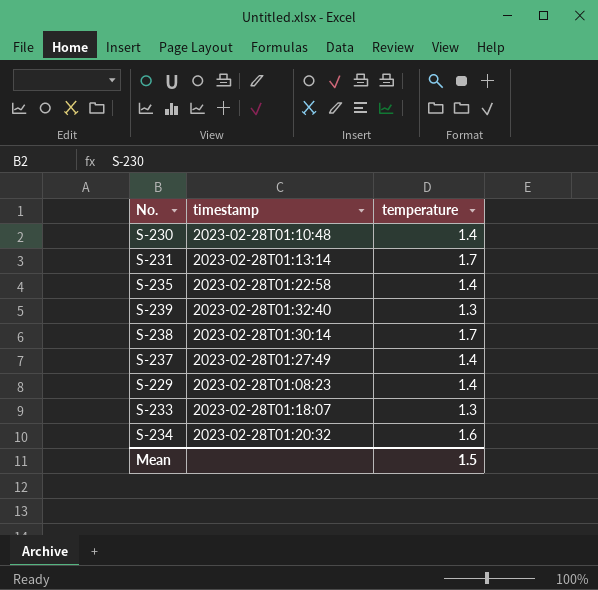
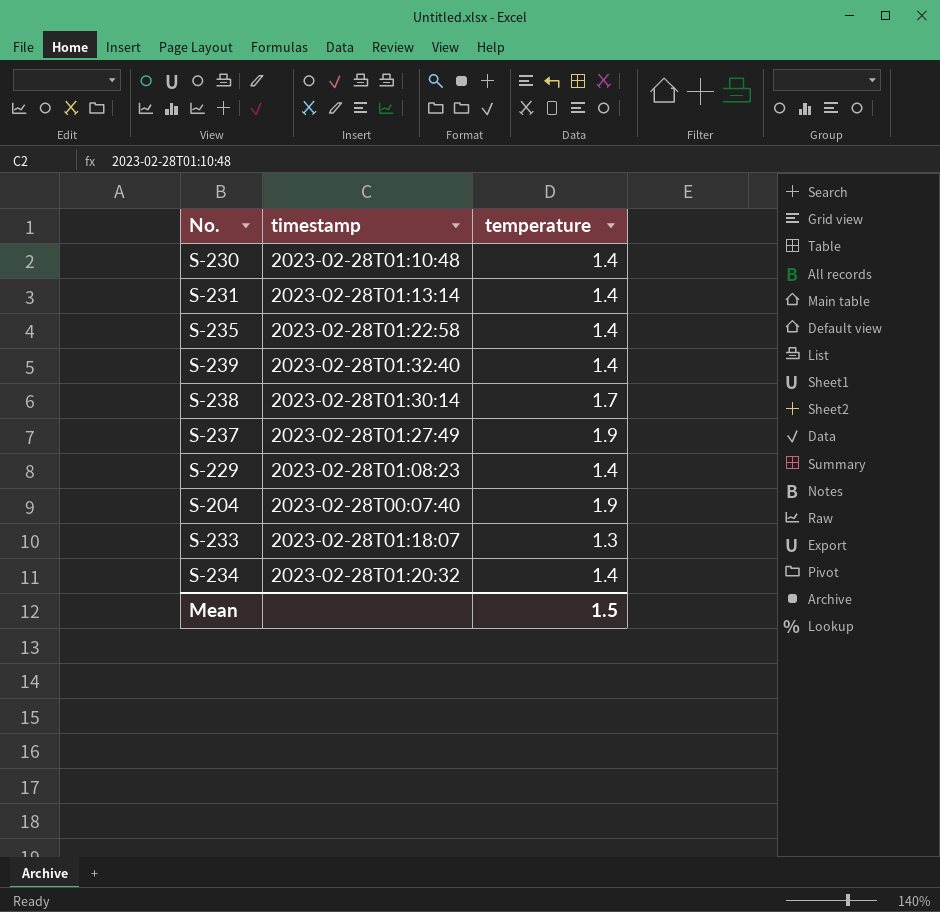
S-231 | temperature: 1.7 -> 1.4
S-239 | temperature: 1.3 -> 1.4
S-237 | temperature: 1.4 -> 1.9
row S-204: none -> 2023-02-28T00:07:40 | 1.9
S-234 | temperature: 1.6 -> 1.4

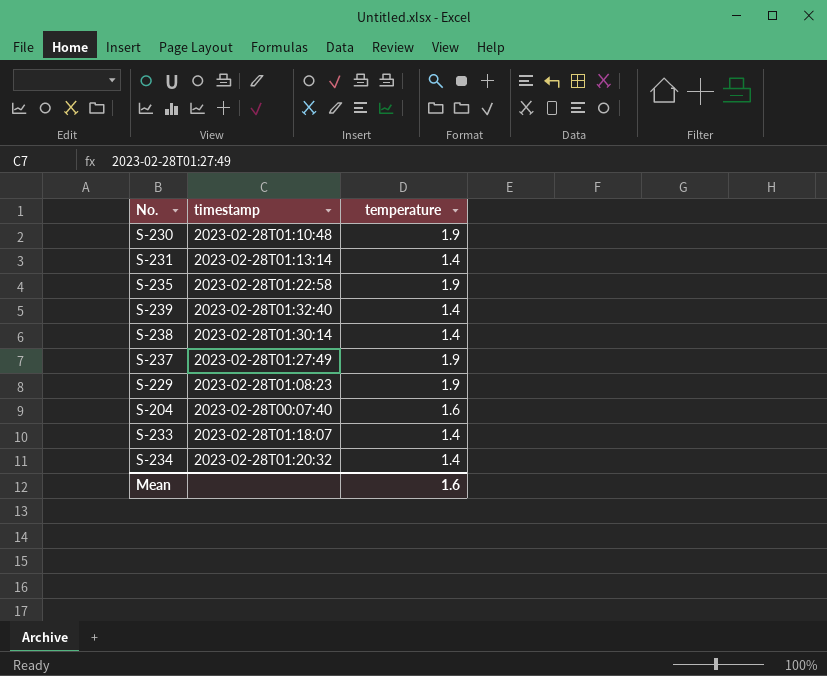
S-230 | temperature: 1.4 -> 1.9
S-235 | temperature: 1.4 -> 1.9
S-238 | temperature: 1.7 -> 1.4
S-229 | temperature: 1.4 -> 1.9
S-204 | temperature: 1.9 -> 1.6
S-233 | temperature: 1.3 -> 1.4
Mean | temperature: 1.5 -> 1.6

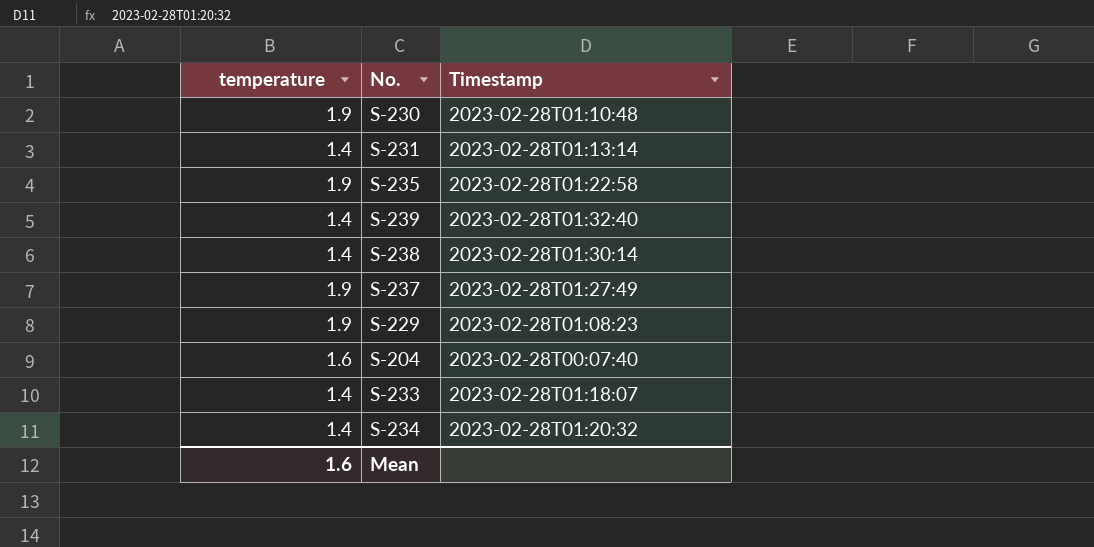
column temperature | position: 3 -> 1
column name: timestamp -> Timestamp

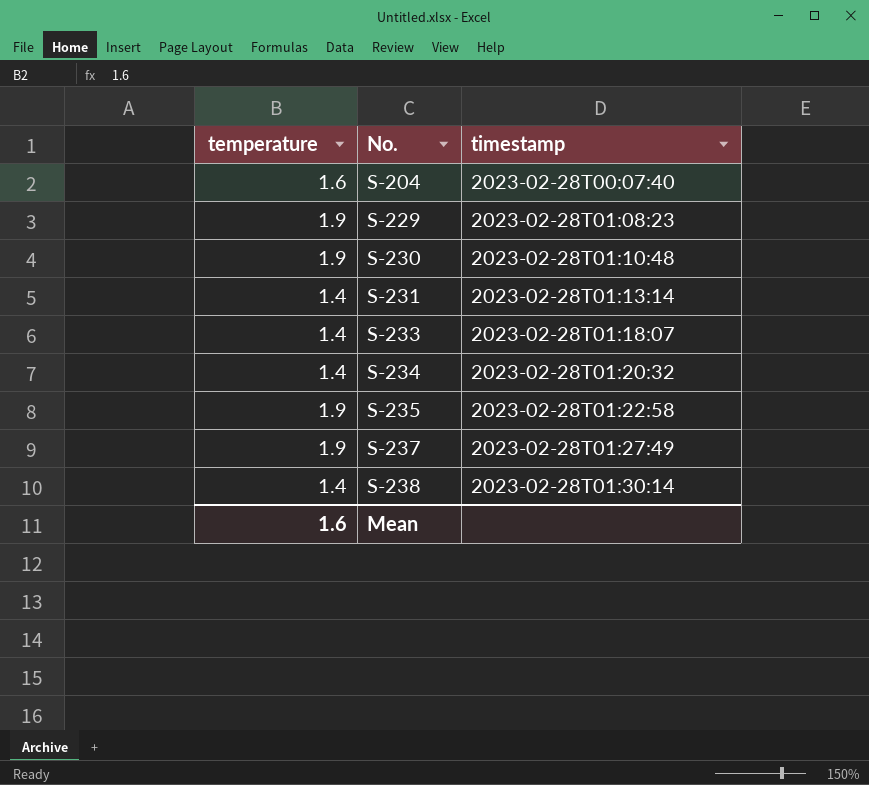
row order: none -> No. ascending
column name: Timestamp -> timestamp
row S-239: 1.4 | 2023-02-28T01:32:40 -> none

